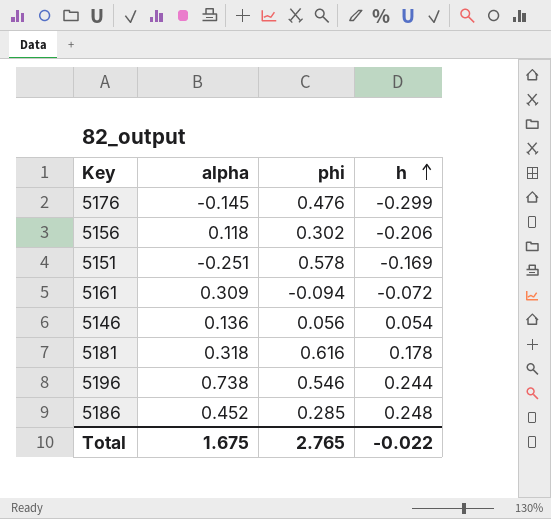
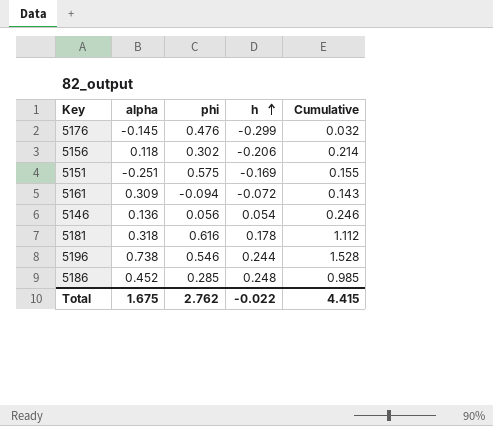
column Cumulative | formula: none -> [alpha] + [phi] + [h]
5151 | phi: 0.578 -> 0.575
Total | phi: 2.765 -> 2.762

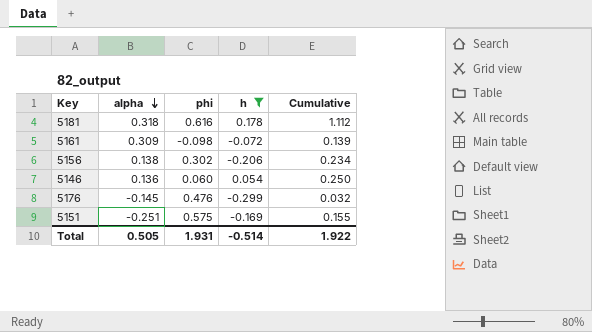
filter: none -> h <= 0.178
row order: h ascending -> alpha descending
5161 | phi: -0.094 -> -0.098
5161 | Cumulative: 0.143 -> 0.139
5156 | alpha: 0.118 -> 0.138
5156 | Cumulative: 0.214 -> 0.234
5146 | phi: 0.056 -> 0.060
5146 | Cumulative: 0.246 -> 0.250
Total | alpha: 1.675 -> 0.505
Total | phi: 2.762 -> 1.931
Total | h: -0.022 -> -0.514
Total | Cumulative: 4.415 -> 1.922

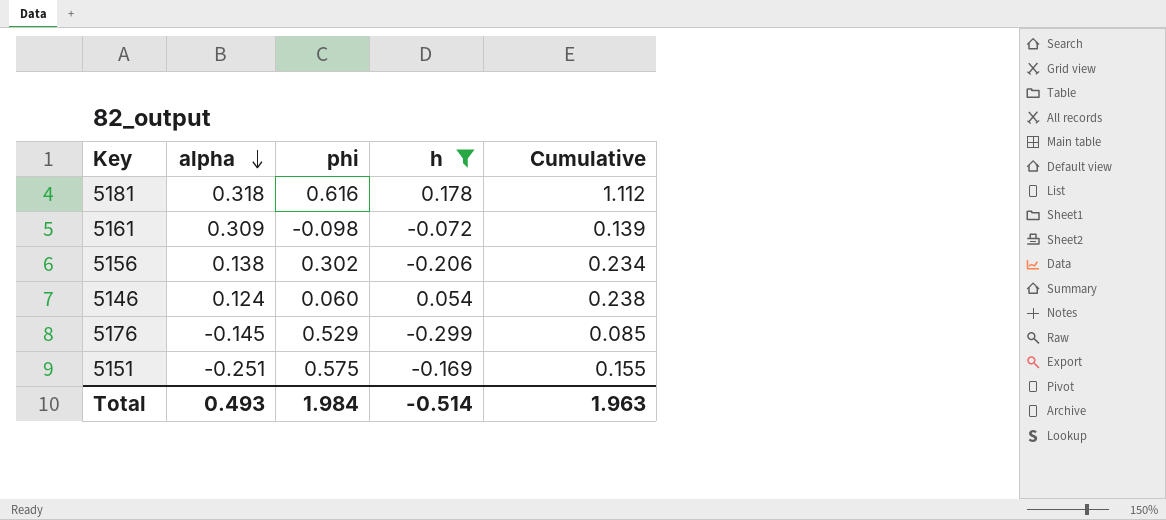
5146 | alpha: 0.136 -> 0.124
5146 | Cumulative: 0.250 -> 0.238
5176 | phi: 0.476 -> 0.529
5176 | Cumulative: 0.032 -> 0.085
Total | alpha: 0.505 -> 0.493
Total | phi: 1.931 -> 1.984
Total | Cumulative: 1.922 -> 1.963

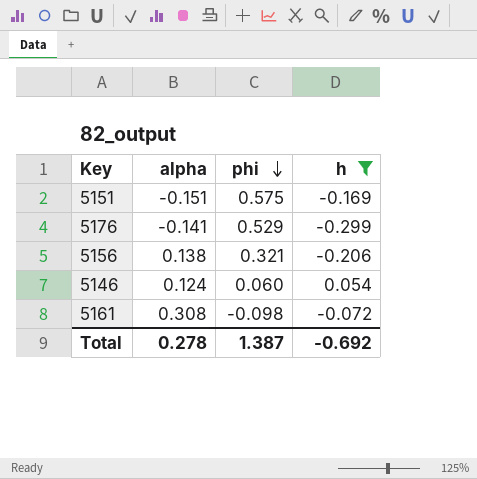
row order: alpha descending -> phi descending
column Cumulative | formula: [alpha] + [phi] + [h] -> none
row 5181: 0.318 | 0.616 | 0.178 | 1.112 -> none
5151 | alpha: -0.251 -> -0.151
5176 | alpha: -0.145 -> -0.141
5156 | phi: 0.302 -> 0.321
5161 | alpha: 0.309 -> 0.308
Total | alpha: 0.493 -> 0.278
Total | phi: 1.984 -> 1.387
Total | h: -0.514 -> -0.692

